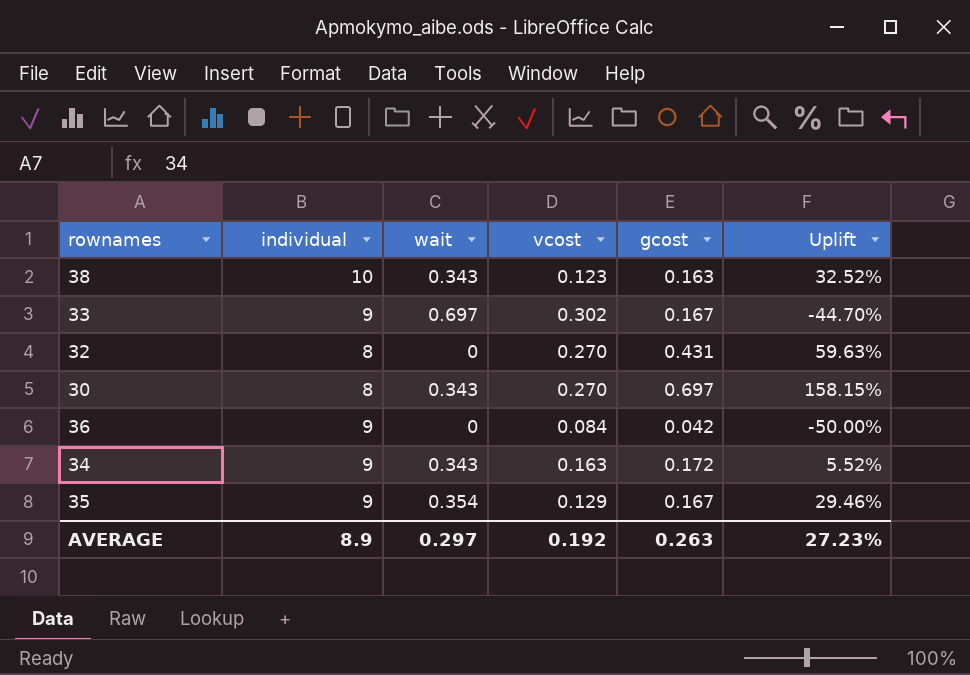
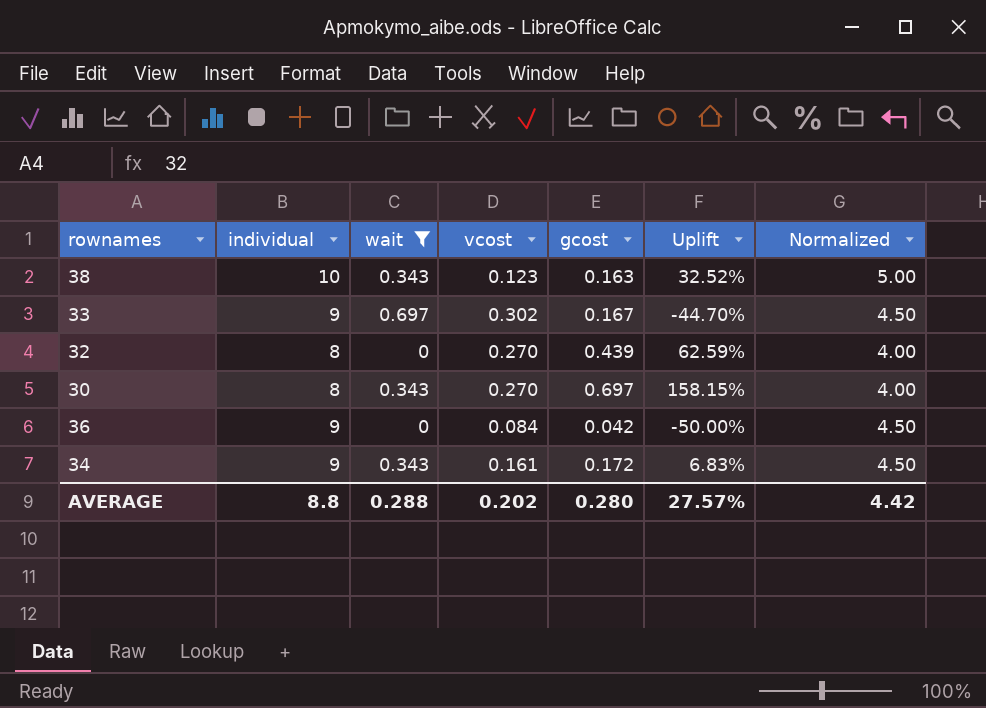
filter: none -> wait != 0.354
column Normalized | formula: none -> [individual] * 0.5
32 | gcost: 0.431 -> 0.439
32 | Uplift: 59.63% -> 62.59%
34 | vcost: 0.163 -> 0.161
34 | Uplift: 5.52% -> 6.83%
AVERAGE | individual: 8.9 -> 8.8
AVERAGE | wait: 0.297 -> 0.288
AVERAGE | vcost: 0.192 -> 0.202
AVERAGE | gcost: 0.263 -> 0.280
AVERAGE | Uplift: 27.23% -> 27.57%

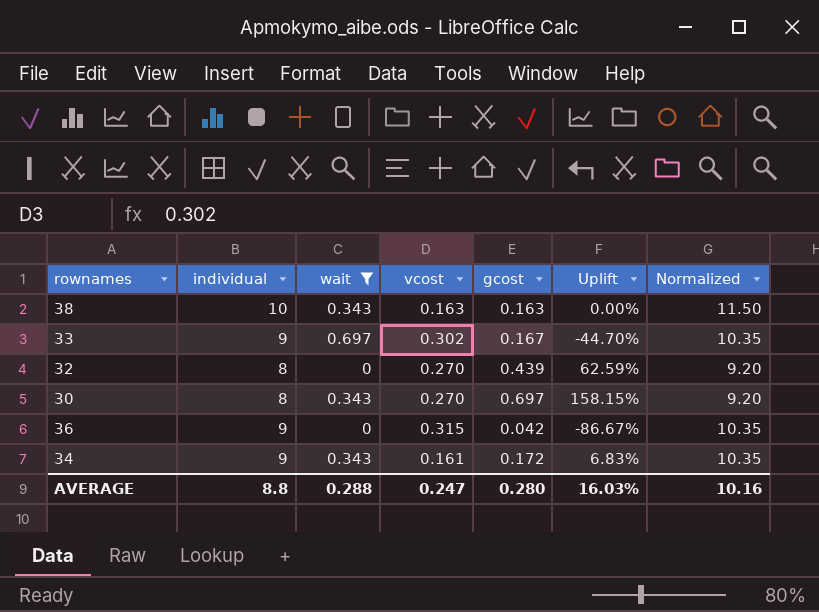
column Normalized | formula: [individual] * 0.5 -> [individual] * 1.15
38 | vcost: 0.123 -> 0.163
38 | Uplift: 32.52% -> 0.00%
36 | vcost: 0.084 -> 0.315
36 | Uplift: -50.00% -> -86.67%
AVERAGE | vcost: 0.202 -> 0.247
AVERAGE | Uplift: 27.57% -> 16.03%
AVERAGE | Normalized: 4.42 -> 10.16

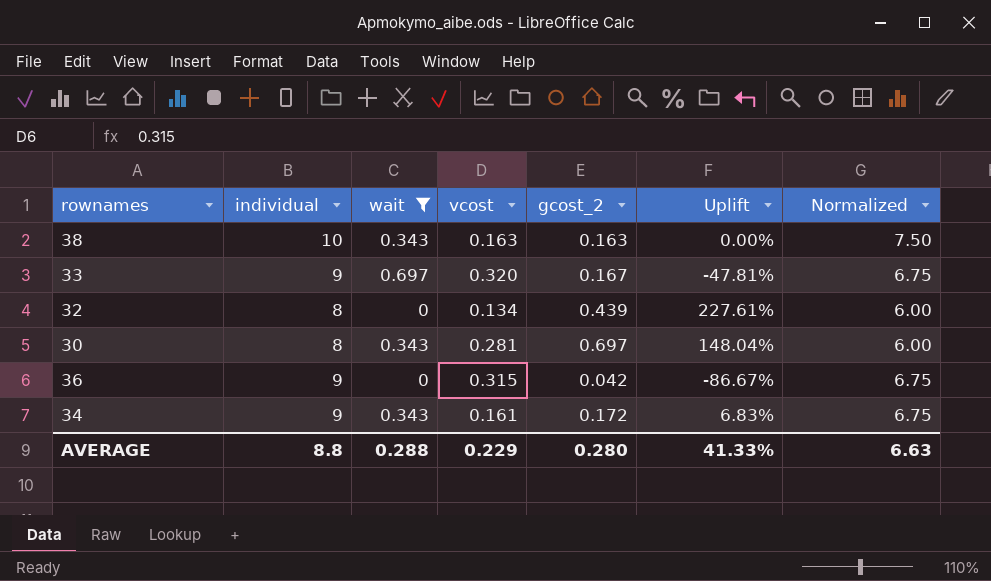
column name: gcost -> gcost_2
column Normalized | formula: [individual] * 1.15 -> [individual] * 0.75
33 | vcost: 0.302 -> 0.320
33 | Uplift: -44.70% -> -47.81%
32 | vcost: 0.270 -> 0.134
32 | Uplift: 62.59% -> 227.61%
30 | vcost: 0.270 -> 0.281
30 | Uplift: 158.15% -> 148.04%
AVERAGE | vcost: 0.247 -> 0.229
AVERAGE | Uplift: 16.03% -> 41.33%
AVERAGE | Normalized: 10.16 -> 6.63

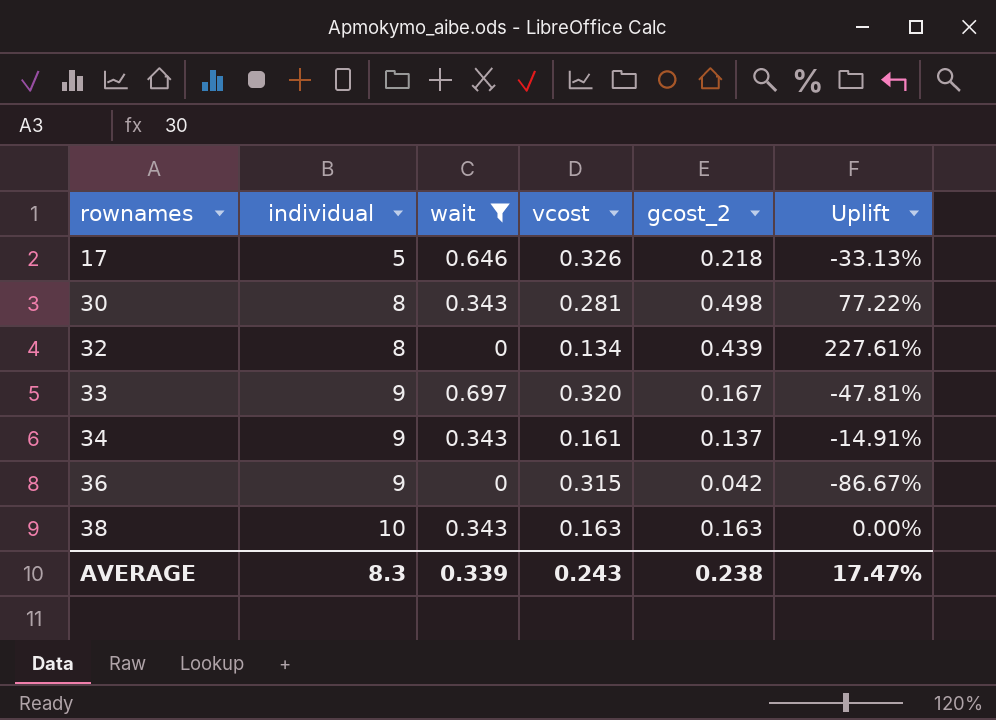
row order: none -> rownames ascending
column Normalized | formula: [individual] * 0.75 -> none
row 17: none -> 5 | 0.646 | 0.326 | 0.218 | -33.13%
30 | gcost_2: 0.697 -> 0.498
30 | Uplift: 148.04% -> 77.22%
34 | gcost_2: 0.172 -> 0.137
34 | Uplift: 6.83% -> -14.91%
AVERAGE | individual: 8.8 -> 8.3
AVERAGE | wait: 0.288 -> 0.339
AVERAGE | vcost: 0.229 -> 0.243
AVERAGE | gcost_2: 0.280 -> 0.238
AVERAGE | Uplift: 41.33% -> 17.47%

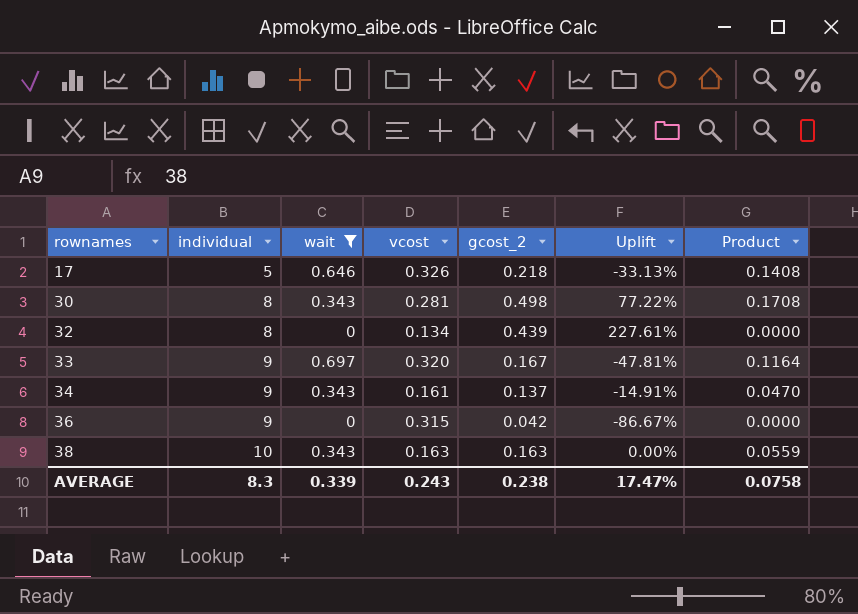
column Product | formula: none -> [wait] * [gcost_2]

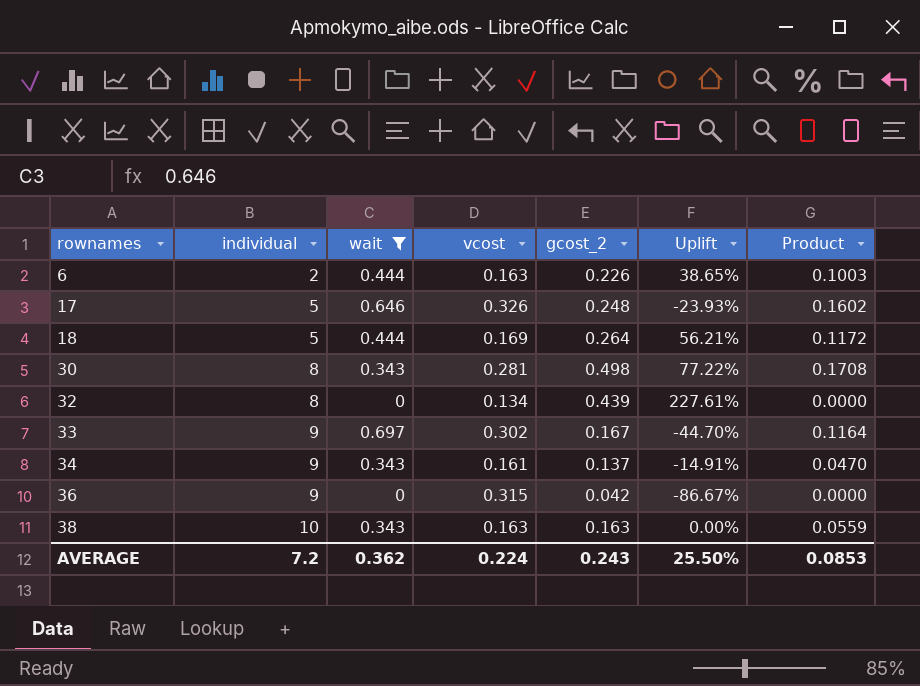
row 6: none -> 2 | 0.444 | 0.163 | 0.226 | 38.65% | 0.1003
17 | gcost_2: 0.218 -> 0.248
17 | Uplift: -33.13% -> -23.93%
17 | Product: 0.1408 -> 0.1602
row 18: none -> 5 | 0.444 | 0.169 | 0.264 | 56.21% | 0.1172
33 | vcost: 0.320 -> 0.302
33 | Uplift: -47.81% -> -44.70%
AVERAGE | individual: 8.3 -> 7.2
AVERAGE | wait: 0.339 -> 0.362
AVERAGE | vcost: 0.243 -> 0.224
AVERAGE | gcost_2: 0.238 -> 0.243
AVERAGE | Uplift: 17.47% -> 25.50%
AVERAGE | Product: 0.0758 -> 0.0853

